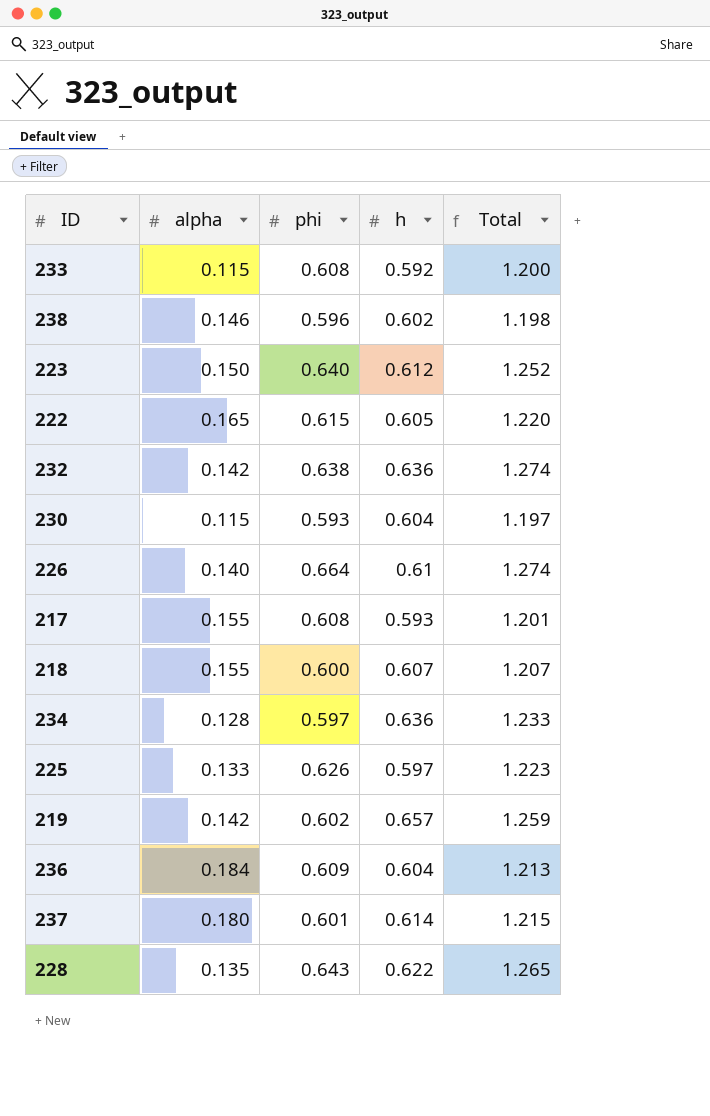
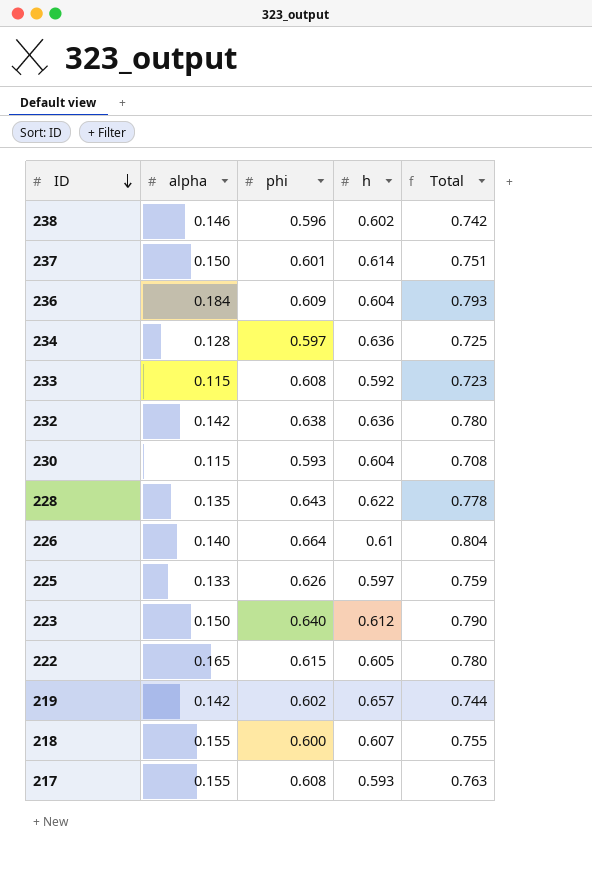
row order: none -> ID descending
column Total | formula: [phi] + [h] -> [alpha] + [phi]
237 | alpha: 0.180 -> 0.150

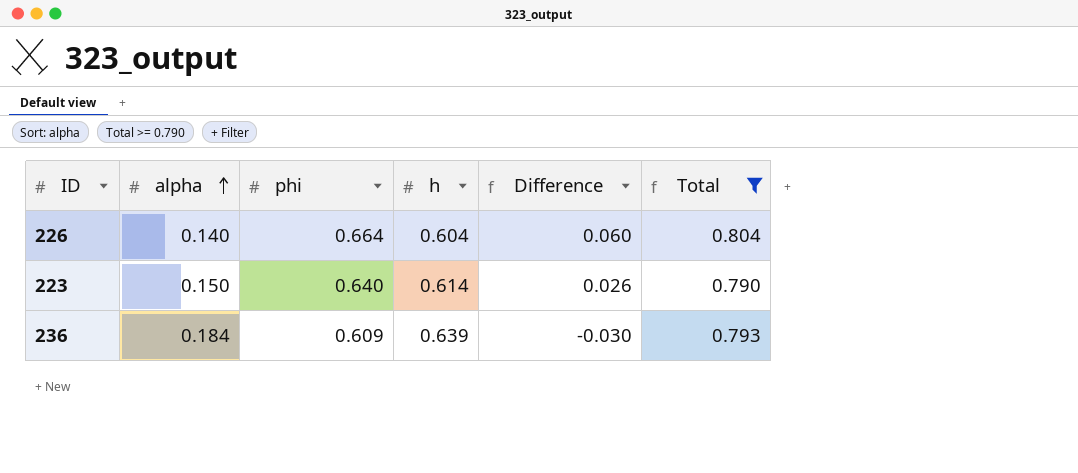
filter: none -> Total >= 0.790
row order: ID descending -> alpha ascending
column Difference | formula: none -> [phi] - [h]
226 | h: 0.61 -> 0.604
223 | h: 0.612 -> 0.614
236 | h: 0.604 -> 0.639

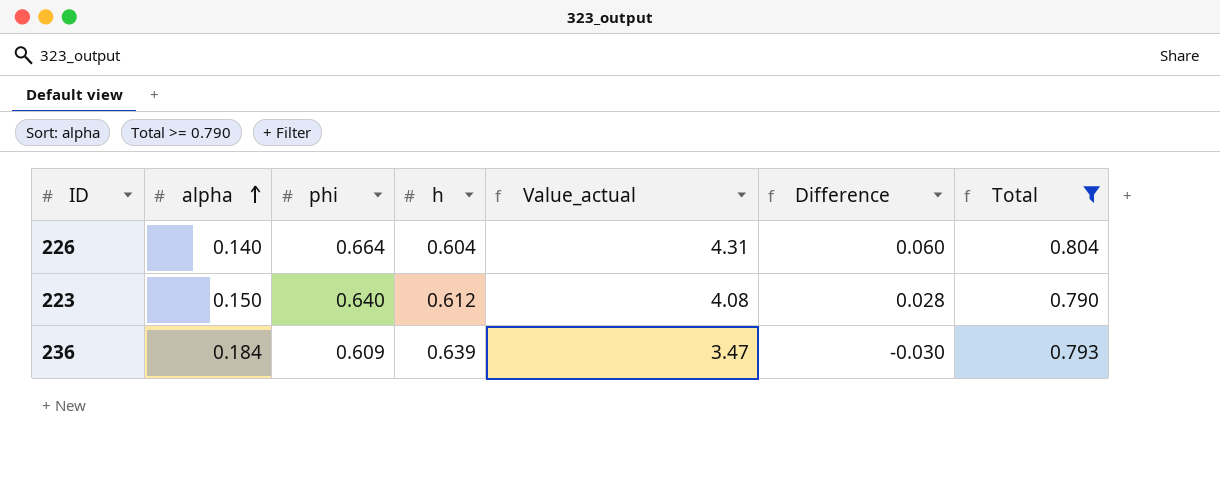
column Value_actual | formula: none -> [h] / [alpha]
223 | h: 0.614 -> 0.612
223 | Difference: 0.026 -> 0.028

